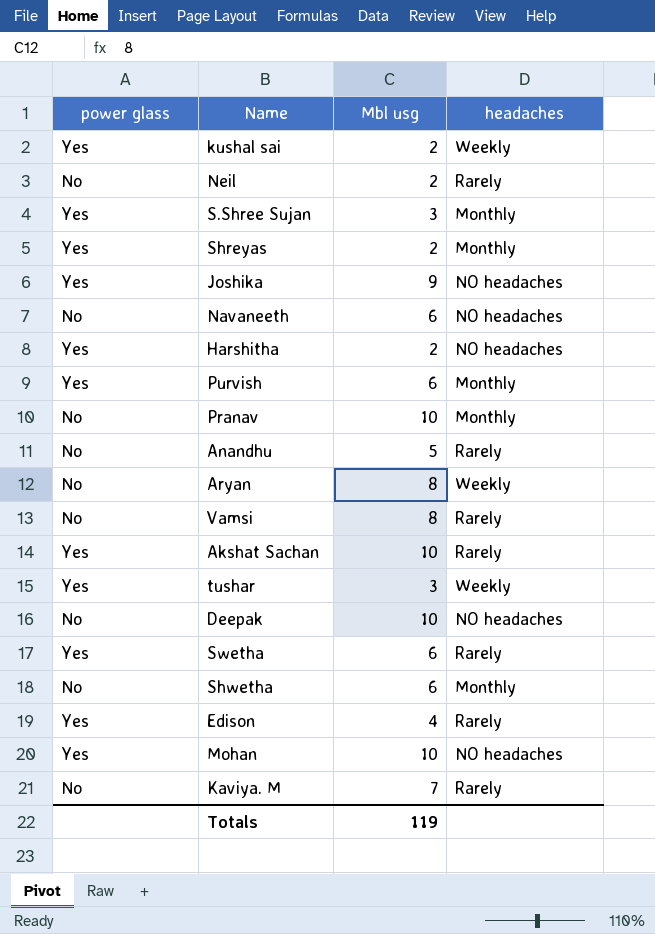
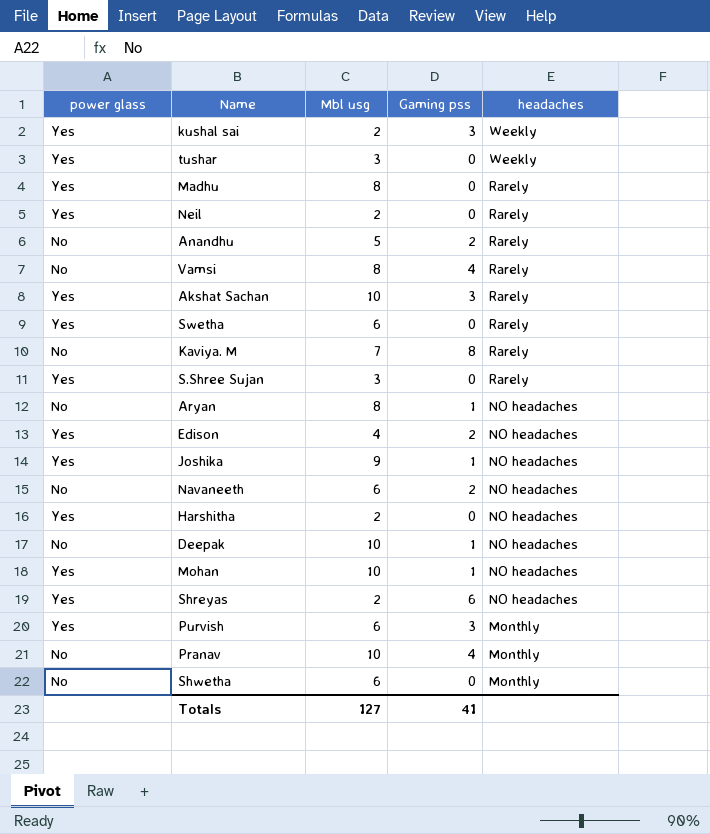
row order: none -> headaches descending
column Gaming pss | position: none -> 4
row Madhu: none -> Yes | 8 | 0 | Rarely
Neil | power glass: No -> Yes
S.Shree Sujan | headaches: Monthly -> Rarely
Aryan | headaches: Weekly -> NO headaches
Edison | headaches: Rarely -> NO headaches
Shreyas | headaches: Monthly -> NO headaches
Totals | Mbl usg: 119 -> 127

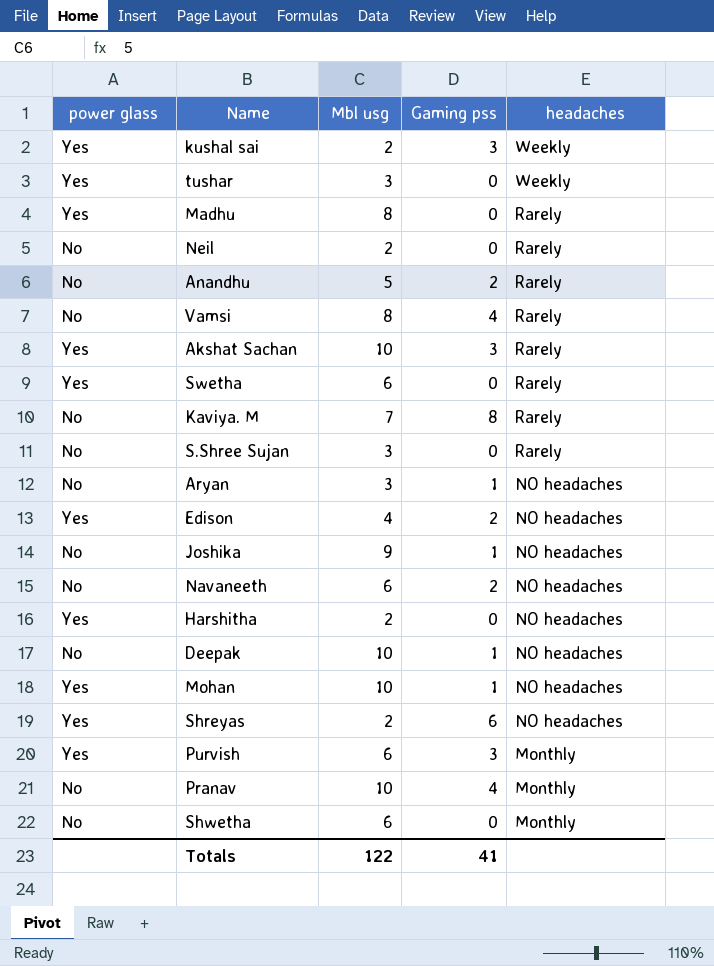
Neil | power glass: Yes -> No
S.Shree Sujan | power glass: Yes -> No
Aryan | Mbl usg: 8 -> 3
Joshika | power glass: Yes -> No
Totals | Mbl usg: 127 -> 122

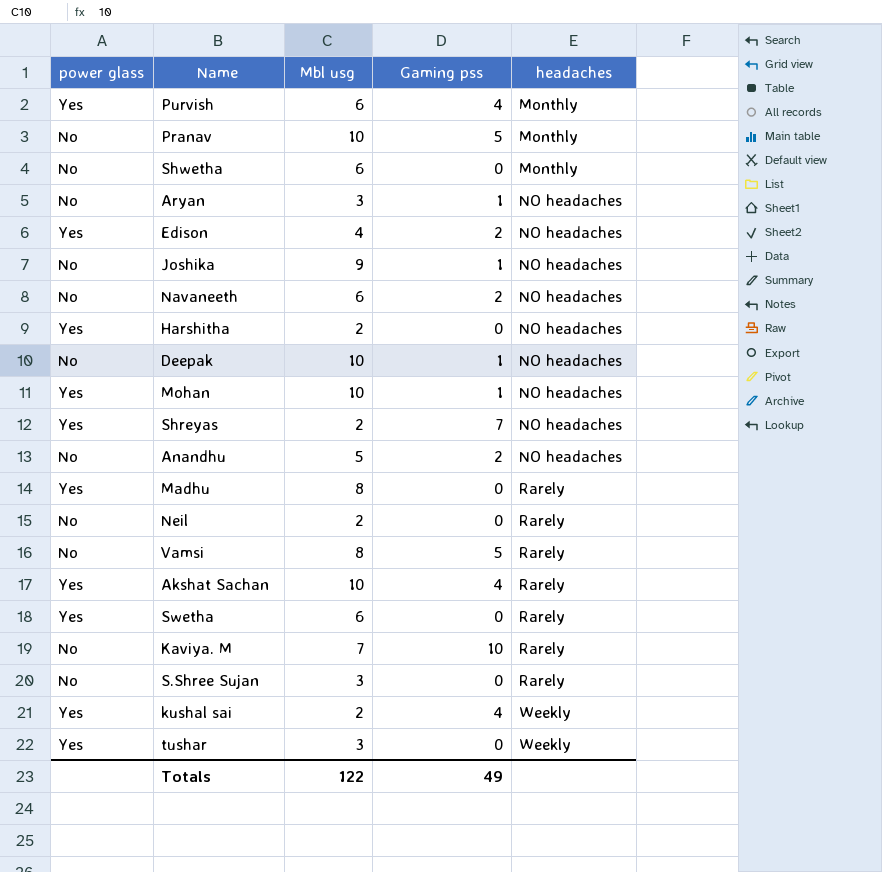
row order: headaches descending -> headaches ascending
Purvish | Gaming pss: 3 -> 4
Pranav | Gaming pss: 4 -> 5
Shreyas | Gaming pss: 6 -> 7
Anandhu | headaches: Rarely -> NO headaches
Vamsi | Gaming pss: 4 -> 5
Akshat Sachan | Gaming pss: 3 -> 4
Kaviya. M | Gaming pss: 8 -> 10
kushal sai | Gaming pss: 3 -> 4
Totals | Gaming pss: 41 -> 49

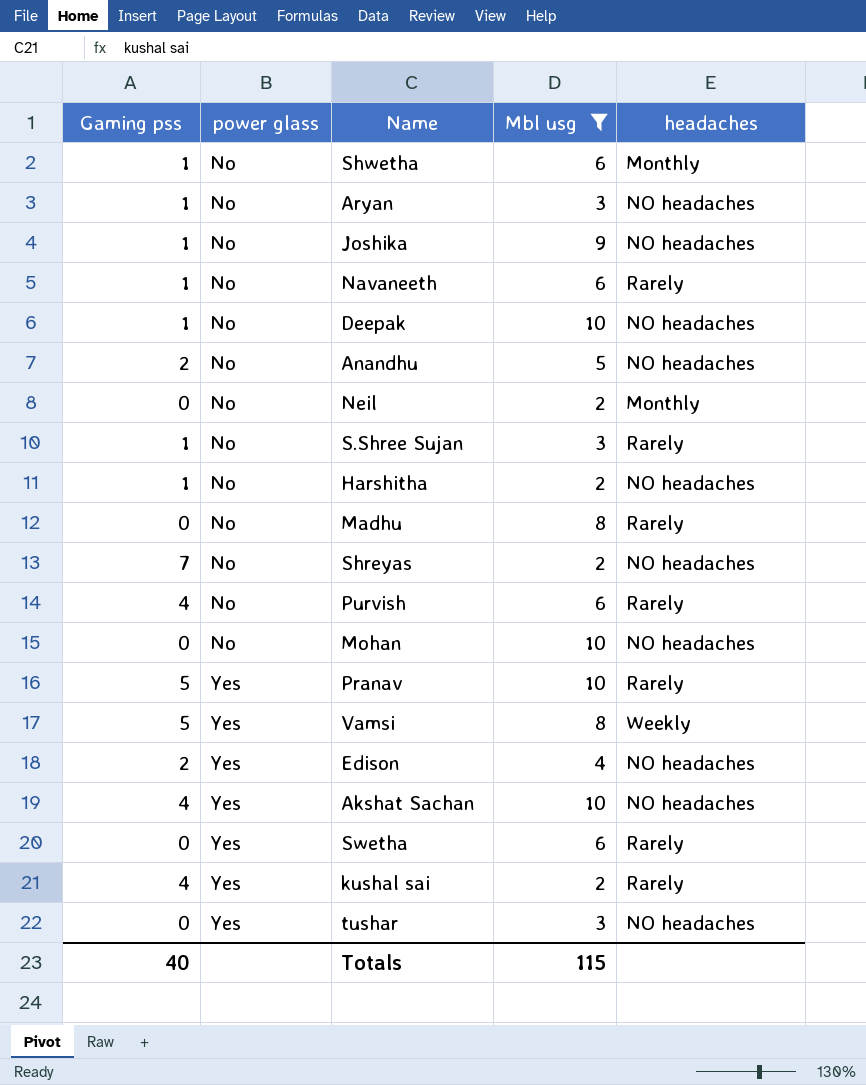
filter: none -> Mbl usg != 7
row order: headaches ascending -> power glass ascending
column Gaming pss | position: 4 -> 1
Shwetha | Gaming pss: 0 -> 1
Navaneeth | Gaming pss: 2 -> 1
Navaneeth | headaches: NO headaches -> Rarely
Neil | headaches: Rarely -> Monthly
S.Shree Sujan | Gaming pss: 0 -> 1
Harshitha | Gaming pss: 0 -> 1
Harshitha | power glass: Yes -> No
Madhu | power glass: Yes -> No
Shreyas | power glass: Yes -> No
Purvish | power glass: Yes -> No
Purvish | headaches: Monthly -> Rarely
Mohan | Gaming pss: 1 -> 0
Mohan | power glass: Yes -> No
Pranav | power glass: No -> Yes
Pranav | headaches: Monthly -> Rarely
Vamsi | power glass: No -> Yes
Vamsi | headaches: Rarely -> Weekly
Akshat Sachan | headaches: Rarely -> NO headaches
kushal sai | headaches: Weekly -> Rarely
tushar | headaches: Weekly -> NO headaches
Totals | Gaming pss: 49 -> 40
Totals | Mbl usg: 122 -> 115

